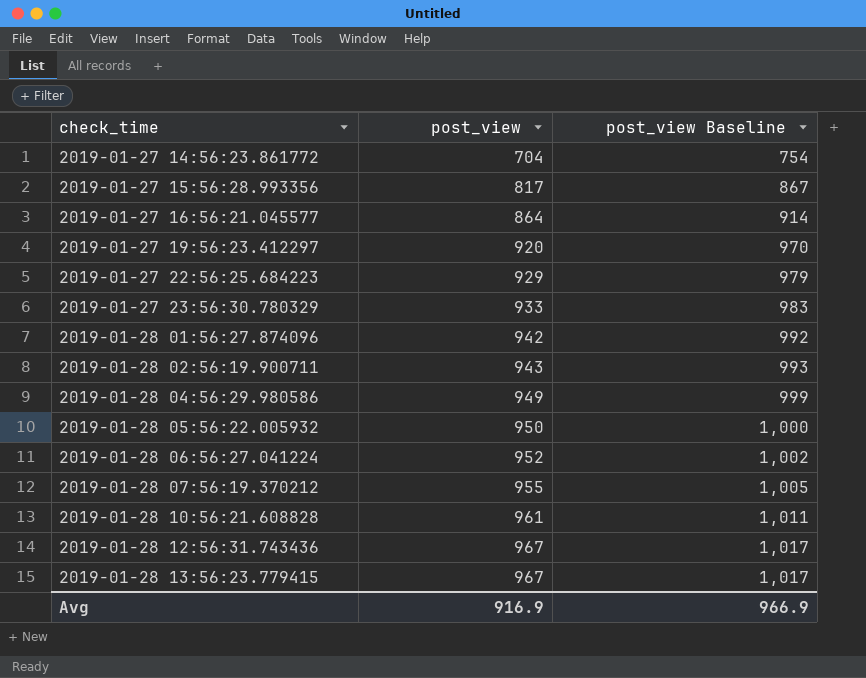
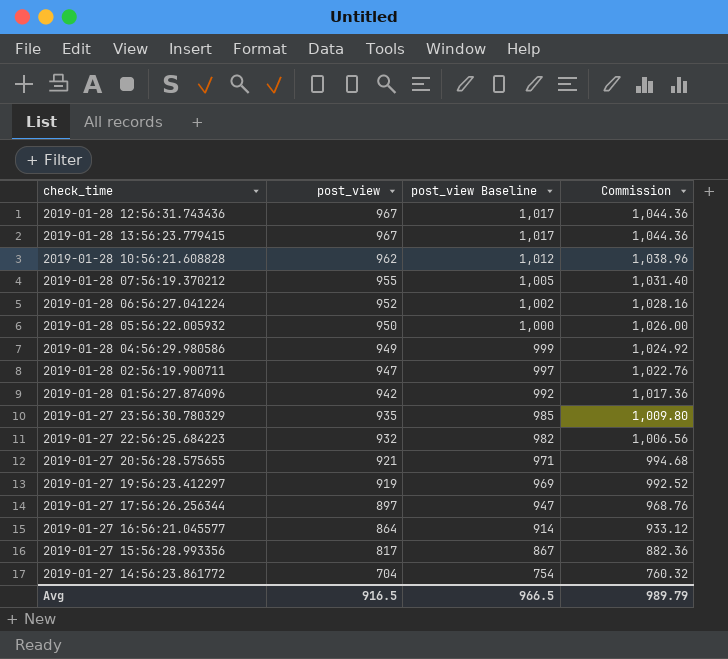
row order: check_time ascending -> post_view descending
column Commission | formula: none -> [post_view] * 1.08
2019-01-28 10:56:21.608828 | post_view: 961 -> 962
2019-01-28 10:56:21.608828 | post_view Baseline: 1,011 -> 1,012
2019-01-28 02:56:19.900711 | post_view: 943 -> 947
2019-01-28 02:56:19.900711 | post_view Baseline: 993 -> 997
2019-01-27 23:56:30.780329 | post_view: 933 -> 935
2019-01-27 23:56:30.780329 | post_view Baseline: 983 -> 985
2019-01-27 22:56:25.684223 | post_view: 929 -> 932
2019-01-27 22:56:25.684223 | post_view Baseline: 979 -> 982
row 2019-01-27 20:56:28.575655: none -> 921 | 971 | 994.68
2019-01-27 19:56:23.412297 | post_view: 920 -> 919
2019-01-27 19:56:23.412297 | post_view Baseline: 970 -> 969
row 2019-01-27 17:56:26.256344: none -> 897 | 947 | 968.76
Avg | post_view: 916.9 -> 916.5
Avg | post_view Baseline: 966.9 -> 966.5

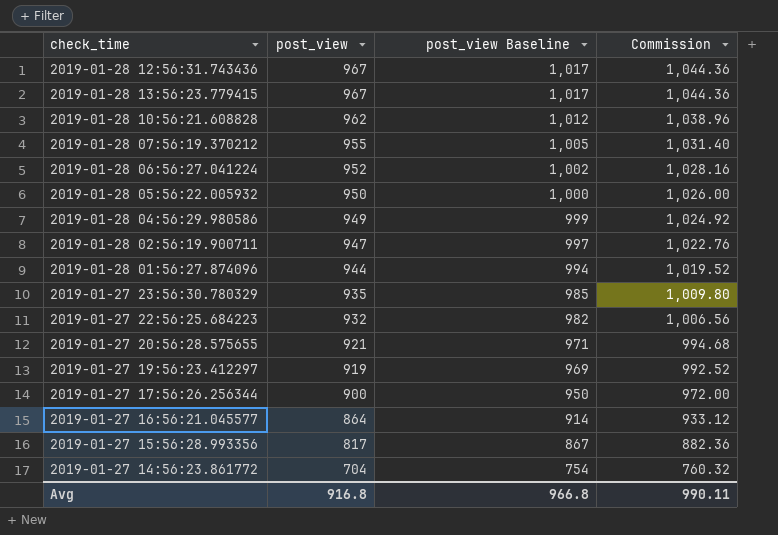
2019-01-28 01:56:27.874096 | post_view: 942 -> 944
2019-01-28 01:56:27.874096 | post_view Baseline: 992 -> 994
2019-01-28 01:56:27.874096 | Commission: 1,017.36 -> 1,019.52
2019-01-27 17:56:26.256344 | post_view: 897 -> 900
2019-01-27 17:56:26.256344 | post_view Baseline: 947 -> 950
2019-01-27 17:56:26.256344 | Commission: 968.76 -> 972.00
Avg | post_view: 916.5 -> 916.8
Avg | post_view Baseline: 966.5 -> 966.8
Avg | Commission: 989.79 -> 990.11

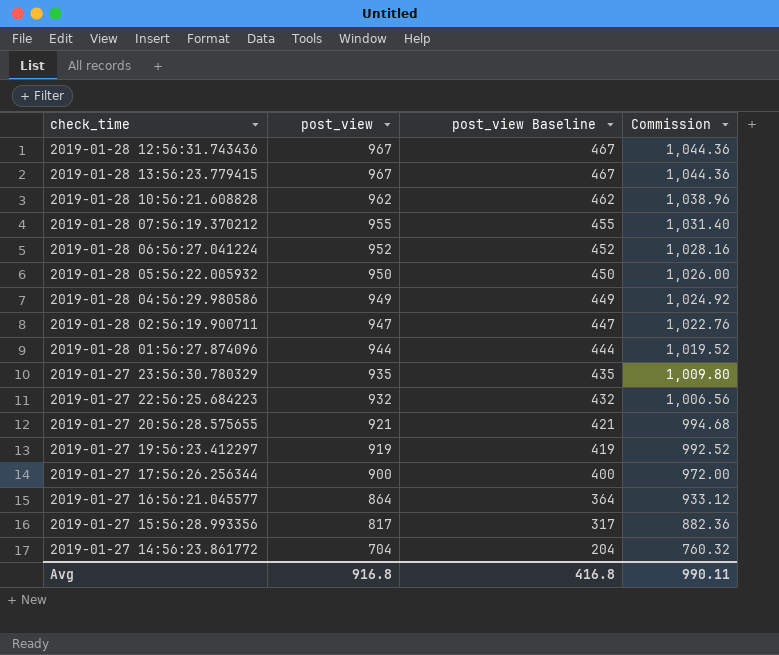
column post_view Baseline | formula: [post_view] + 50 -> [post_view] - 500
Avg | post_view Baseline: 966.8 -> 416.8

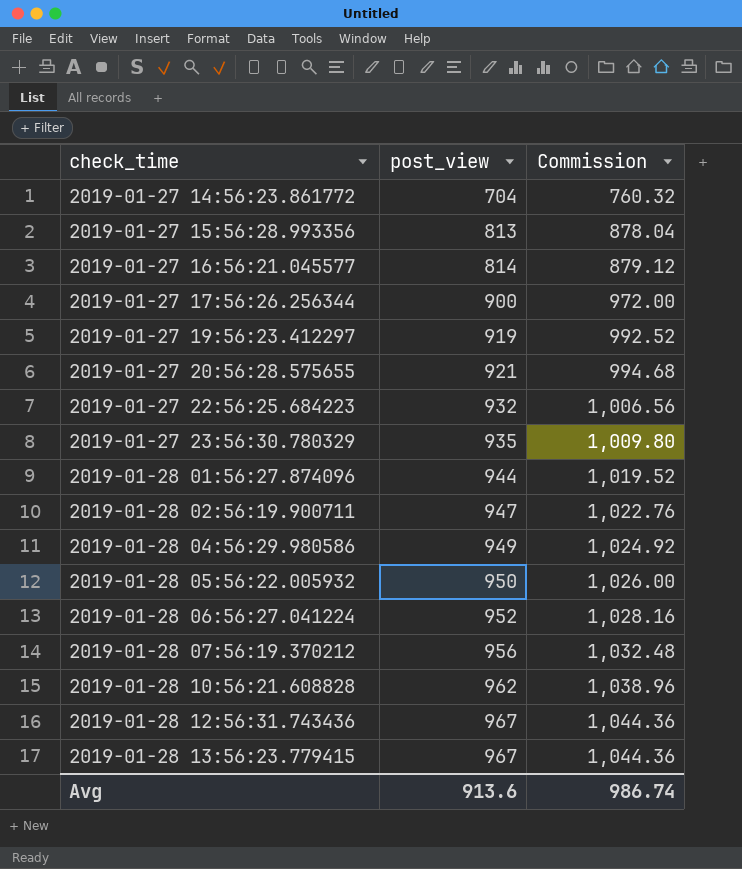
row order: post_view descending -> check_time ascending
column post_view Baseline | formula: [post_view] - 500 -> none
2019-01-27 15:56:28.993356 | post_view: 817 -> 813
2019-01-27 15:56:28.993356 | Commission: 882.36 -> 878.04
2019-01-27 16:56:21.045577 | post_view: 864 -> 814
2019-01-27 16:56:21.045577 | Commission: 933.12 -> 879.12
2019-01-28 07:56:19.370212 | post_view: 955 -> 956
2019-01-28 07:56:19.370212 | Commission: 1,031.40 -> 1,032.48
Avg | post_view: 916.8 -> 913.6
Avg | Commission: 990.11 -> 986.74

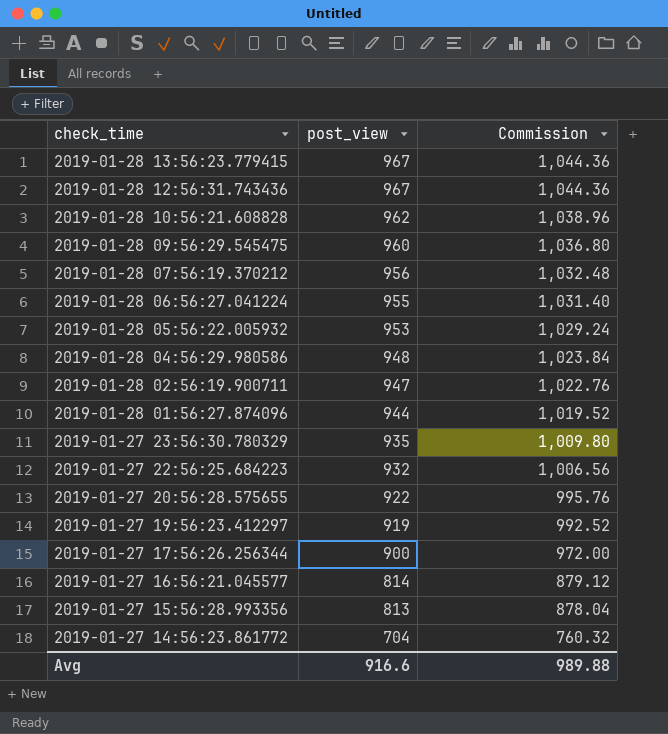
row order: check_time ascending -> check_time descending
row 2019-01-28 09:56:29.545475: none -> 960 | 1,036.80
2019-01-28 06:56:27.041224 | post_view: 952 -> 955
2019-01-28 06:56:27.041224 | Commission: 1,028.16 -> 1,031.40
2019-01-28 05:56:22.005932 | post_view: 950 -> 953
2019-01-28 05:56:22.005932 | Commission: 1,026.00 -> 1,029.24
2019-01-28 04:56:29.980586 | post_view: 949 -> 948
2019-01-28 04:56:29.980586 | Commission: 1,024.92 -> 1,023.84
2019-01-27 20:56:28.575655 | post_view: 921 -> 922
2019-01-27 20:56:28.575655 | Commission: 994.68 -> 995.76
Avg | post_view: 913.6 -> 916.6
Avg | Commission: 986.74 -> 989.88

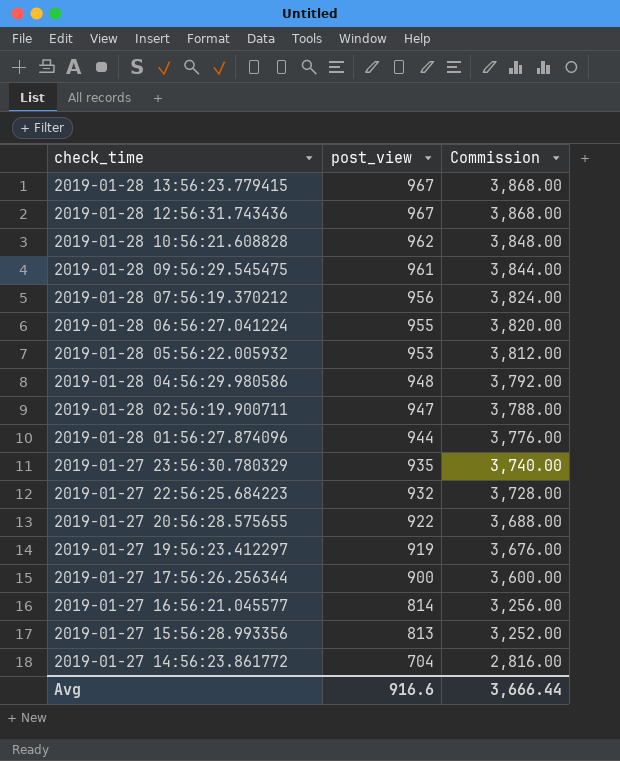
column Commission | formula: [post_view] * 1.08 -> [post_view] * 4
2019-01-28 09:56:29.545475 | post_view: 960 -> 961
Avg | Commission: 989.88 -> 3,666.44

